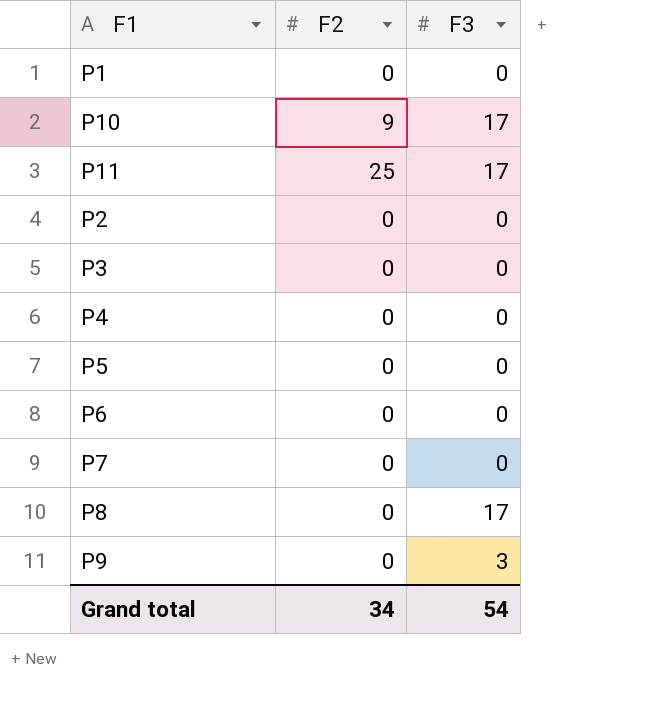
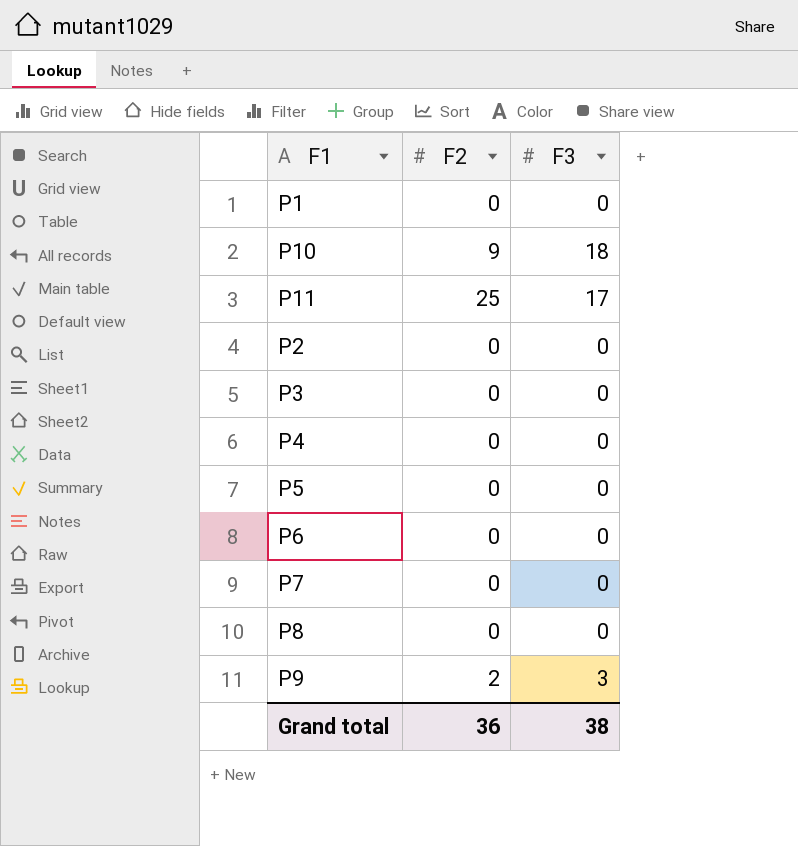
P10 | F3: 17 -> 18
P8 | F3: 17 -> 0
P9 | F2: 0 -> 2
Grand total | F2: 34 -> 36
Grand total | F3: 54 -> 38

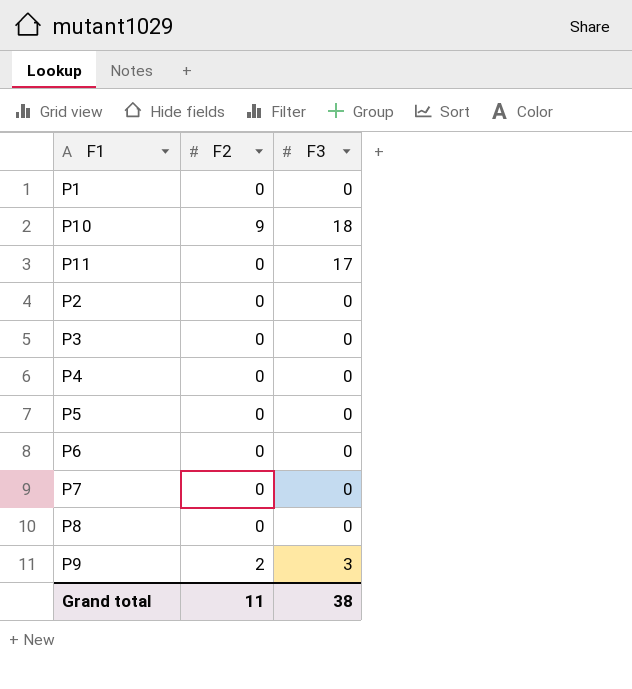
P11 | F2: 25 -> 0
Grand total | F2: 36 -> 11

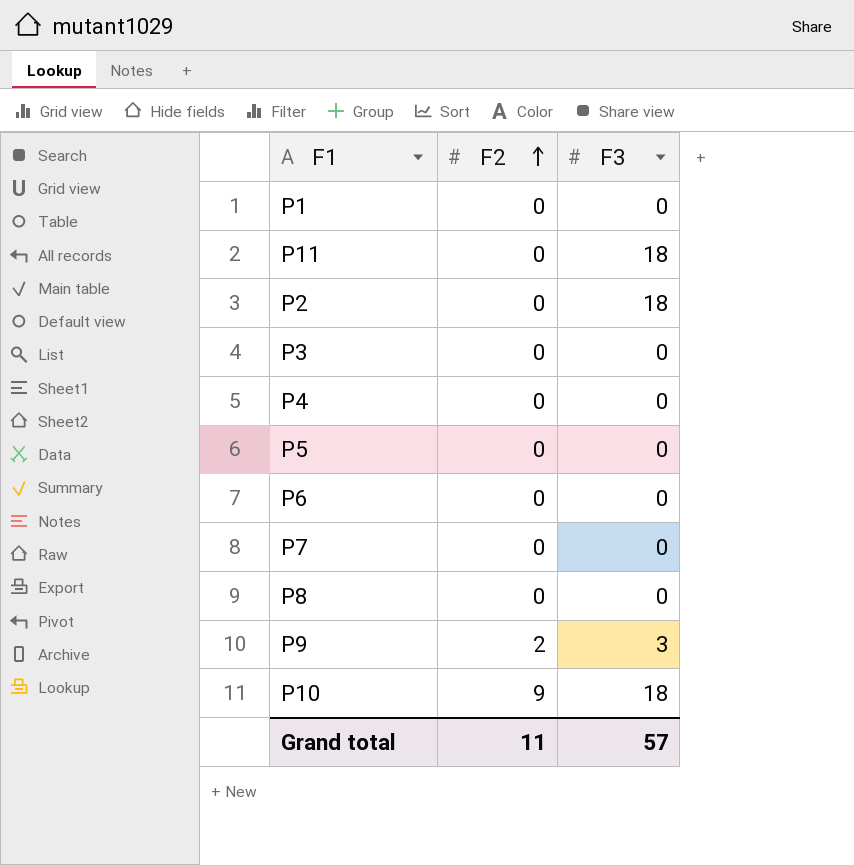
row order: none -> F2 ascending
P11 | F3: 17 -> 18
P2 | F3: 0 -> 18
Grand total | F3: 38 -> 57

